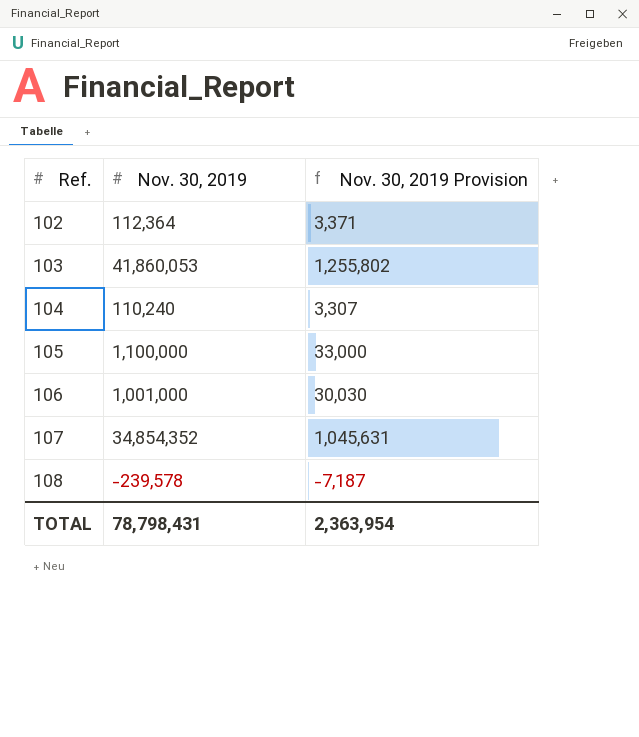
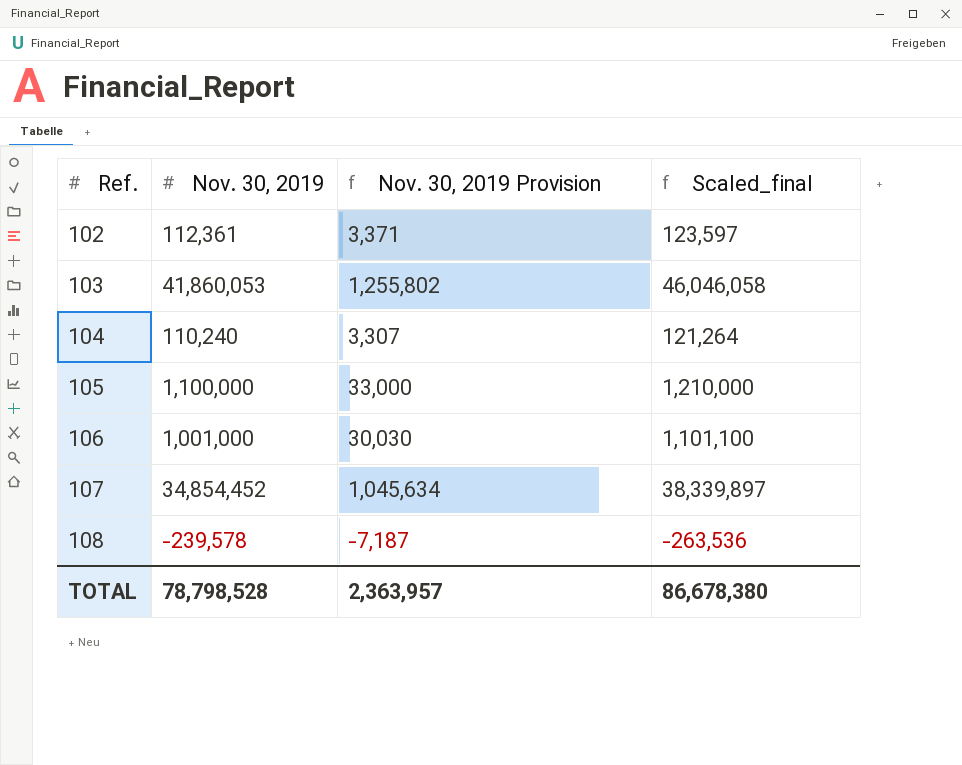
column Scaled_final | formula: none -> [Nov. 30, 2019] * 1.1
102 | Nov. 30, 2019: 112,364 -> 112,361
107 | Nov. 30, 2019: 34,854,352 -> 34,854,452
107 | Nov. 30, 2019 Provision: 1,045,631 -> 1,045,634
TOTAL | Nov. 30, 2019: 78,798,431 -> 78,798,528
TOTAL | Nov. 30, 2019 Provision: 2,363,954 -> 2,363,957

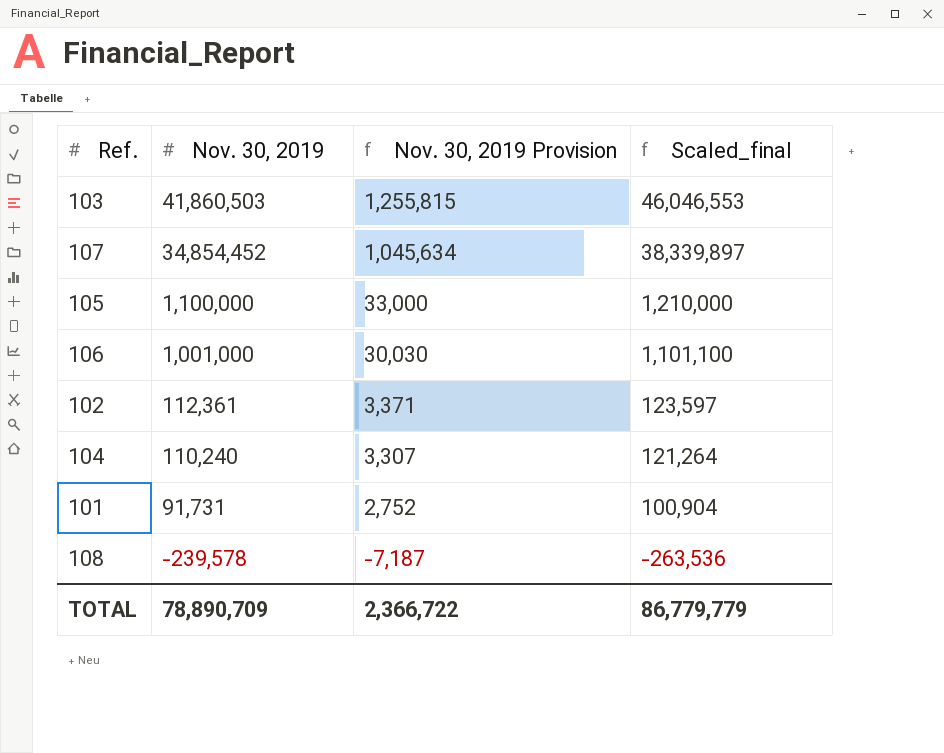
row order: Ref. ascending -> Nov. 30, 2019 descending
103 | Nov. 30, 2019: 41,860,053 -> 41,860,503
103 | Nov. 30, 2019 Provision: 1,255,802 -> 1,255,815
103 | Scaled_final: 46,046,058 -> 46,046,553
row 101: none -> 91,731 | 2,752 | 100,904
TOTAL | Nov. 30, 2019: 78,798,528 -> 78,890,709
TOTAL | Nov. 30, 2019 Provision: 2,363,957 -> 2,366,722
TOTAL | Scaled_final: 86,678,380 -> 86,779,779

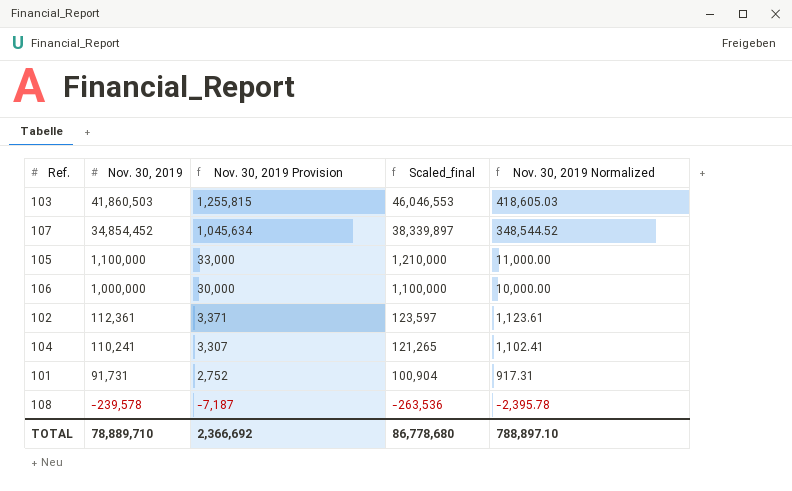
column Nov. 30, 2019 Normalized | formula: none -> [Nov. 30, 2019] * 0.01
106 | Nov. 30, 2019: 1,001,000 -> 1,000,000
106 | Nov. 30, 2019 Provision: 30,030 -> 30,000
106 | Scaled_final: 1,101,100 -> 1,100,000
104 | Nov. 30, 2019: 110,240 -> 110,241
104 | Scaled_final: 121,264 -> 121,265
TOTAL | Nov. 30, 2019: 78,890,709 -> 78,889,710
TOTAL | Nov. 30, 2019 Provision: 2,366,722 -> 2,366,692
TOTAL | Scaled_final: 86,779,779 -> 86,778,680

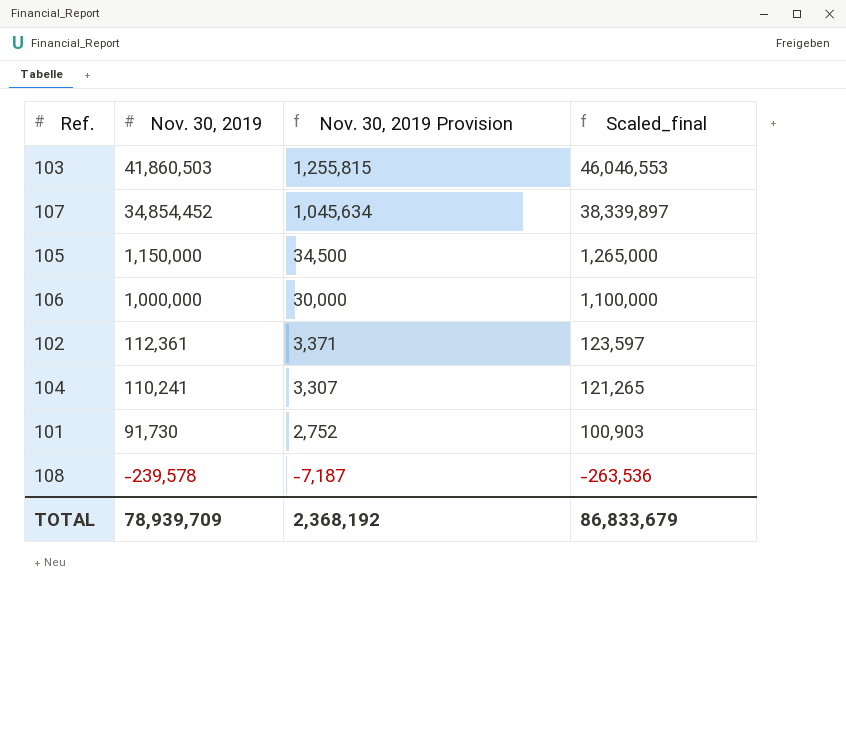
column Nov. 30, 2019 Normalized | formula: [Nov. 30, 2019] * 0.01 -> none
105 | Nov. 30, 2019: 1,100,000 -> 1,150,000
105 | Nov. 30, 2019 Provision: 33,000 -> 34,500
105 | Scaled_final: 1,210,000 -> 1,265,000
101 | Nov. 30, 2019: 91,731 -> 91,730
101 | Scaled_final: 100,904 -> 100,903
TOTAL | Nov. 30, 2019: 78,889,710 -> 78,939,709
TOTAL | Nov. 30, 2019 Provision: 2,366,692 -> 2,368,192
TOTAL | Scaled_final: 86,778,680 -> 86,833,679

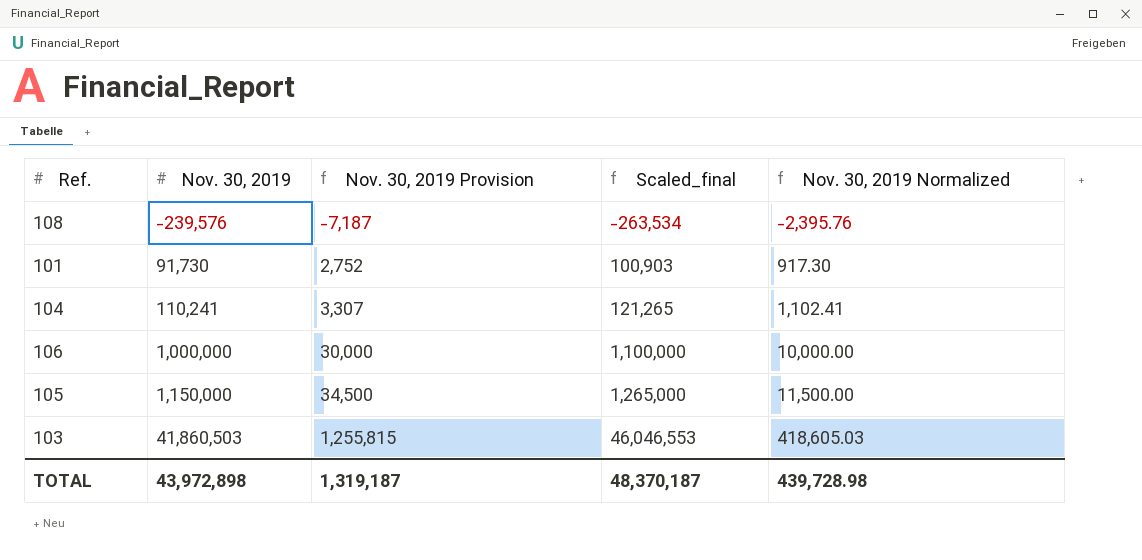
row order: Nov. 30, 2019 descending -> Nov. 30, 2019 ascending
column Nov. 30, 2019 Normalized | formula: none -> [Nov. 30, 2019] * 0.01
row 107: 34,854,452 | 1,045,634 | 38,339,897 -> none
row 102: 112,361 | 3,371 | 123,597 -> none
108 | Nov. 30, 2019: -239,578 -> -239,576
108 | Scaled_final: -263,536 -> -263,534
TOTAL | Nov. 30, 2019: 78,939,709 -> 43,972,898
TOTAL | Nov. 30, 2019 Provision: 2,368,192 -> 1,319,187
TOTAL | Scaled_final: 86,833,679 -> 48,370,187

